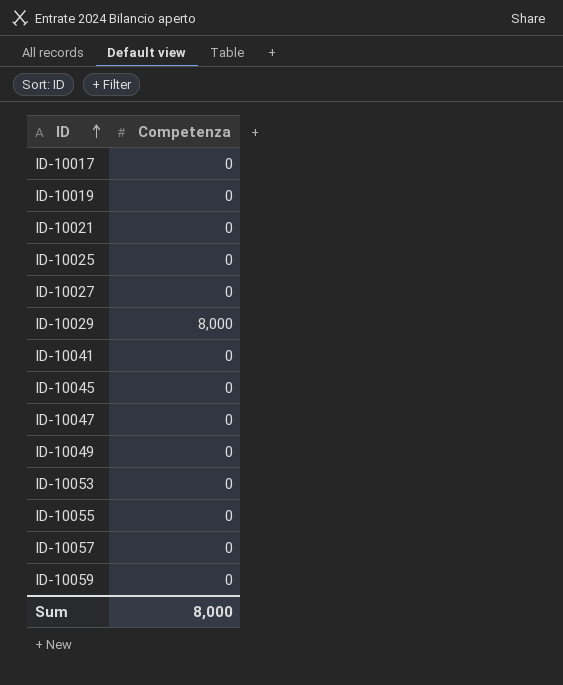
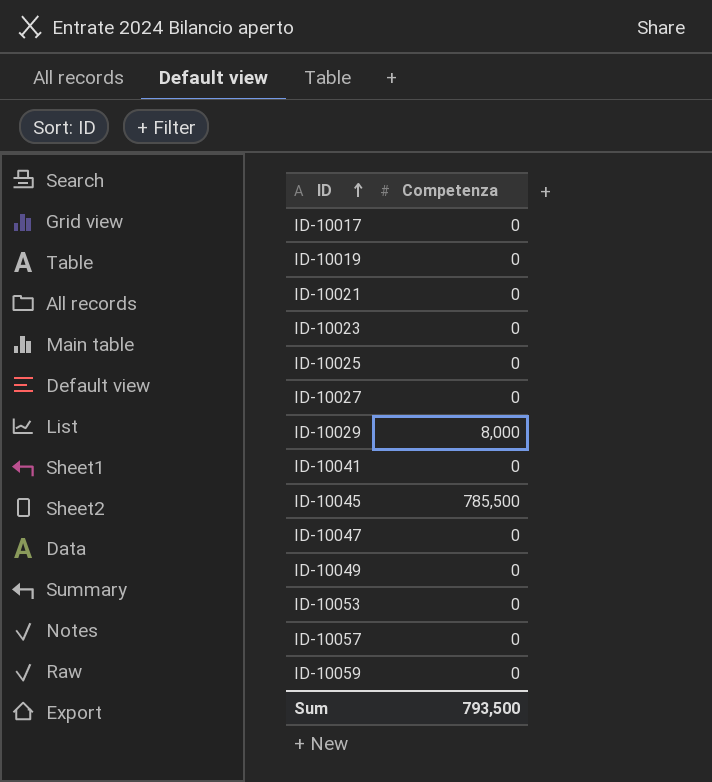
row ID-10055: 0 -> none
row ID-10023: none -> 0
ID-10045 | Competenza: 0 -> 785,500
Sum | Competenza: 8,000 -> 793,500

